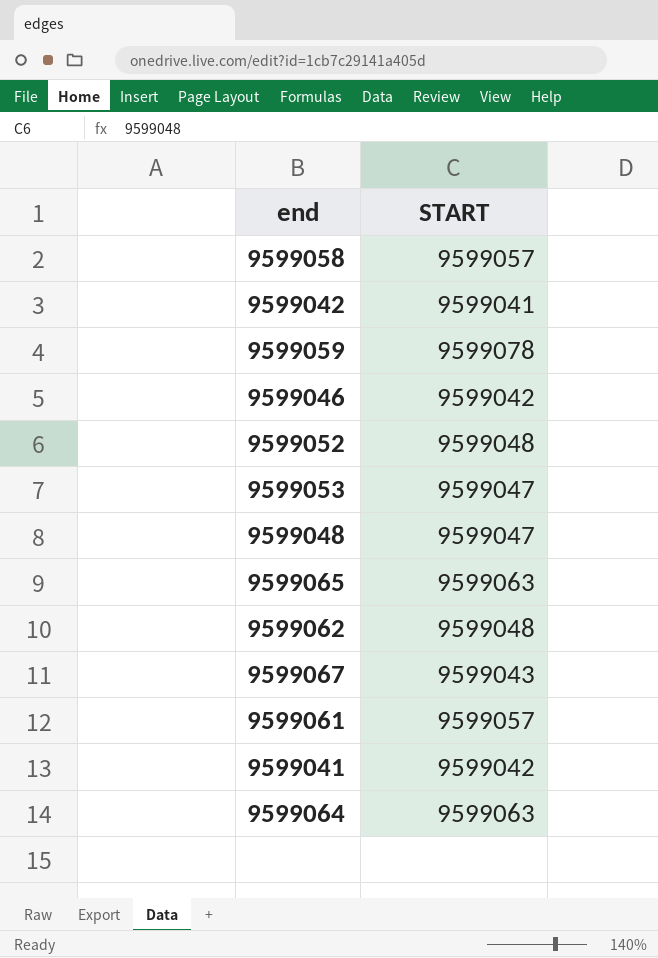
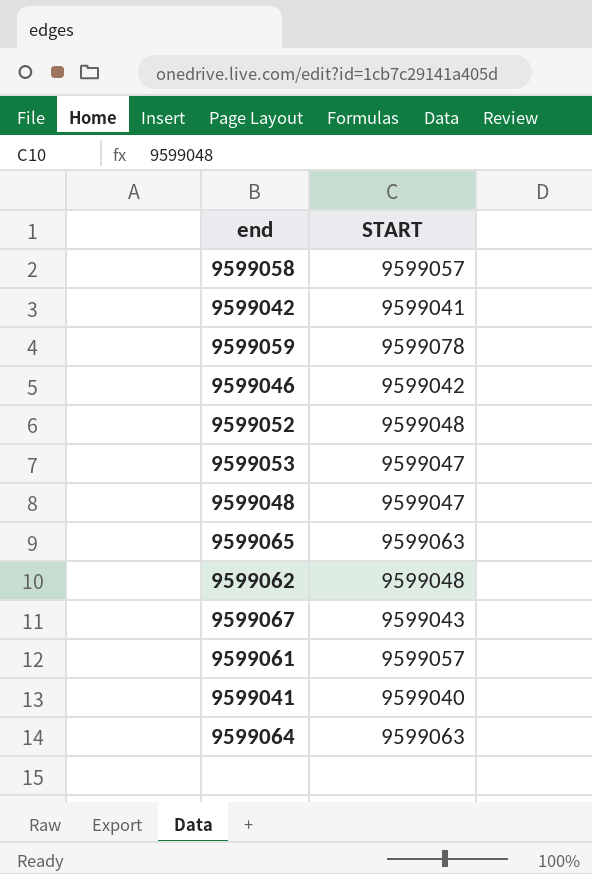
9599041 | START: 9599042 -> 9599040

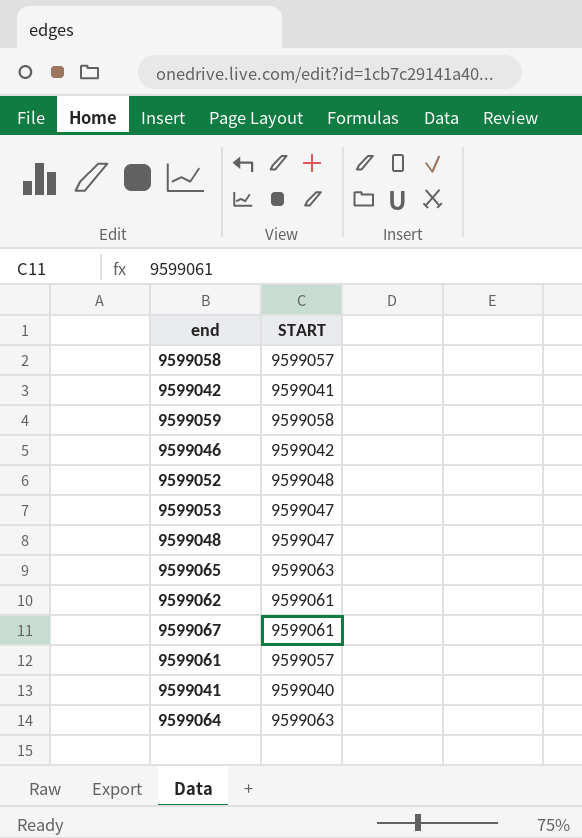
9599059 | START: 9599078 -> 9599058
9599062 | START: 9599048 -> 9599061
9599067 | START: 9599043 -> 9599061

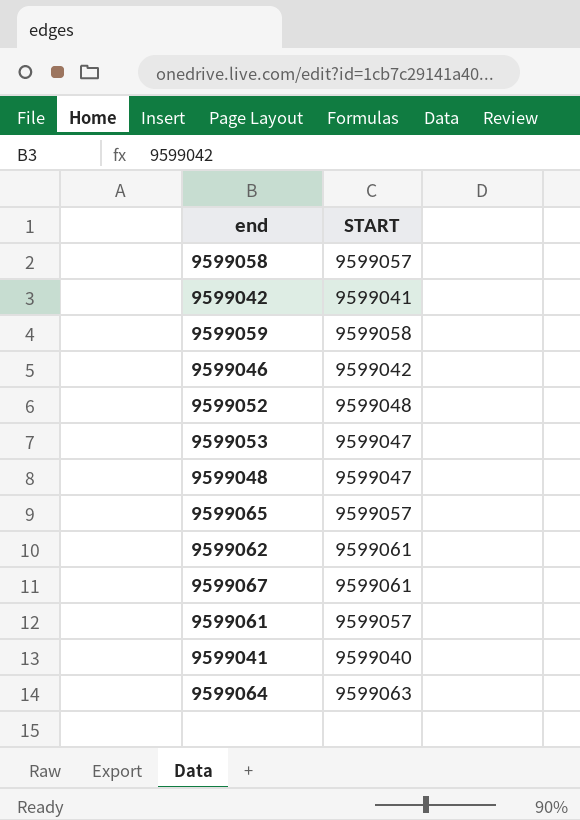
9599065 | START: 9599063 -> 9599057

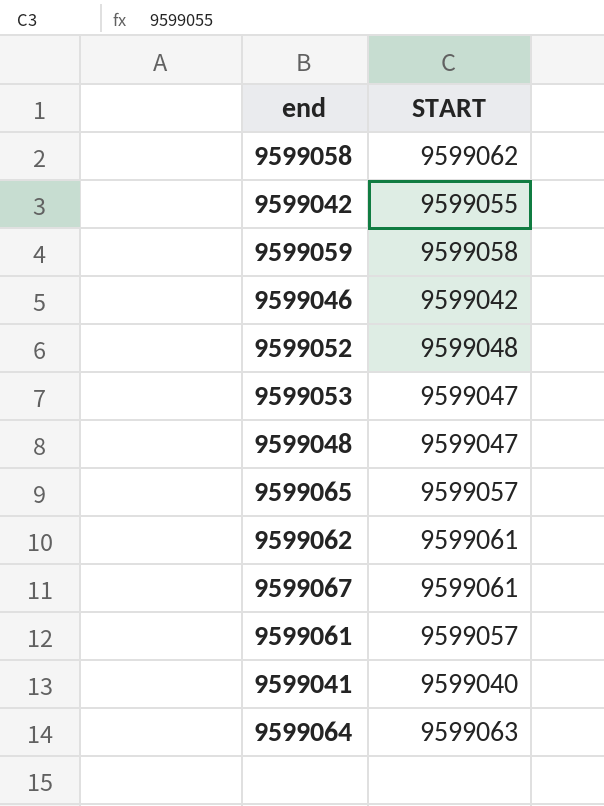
9599058 | START: 9599057 -> 9599062
9599042 | START: 9599041 -> 9599055

